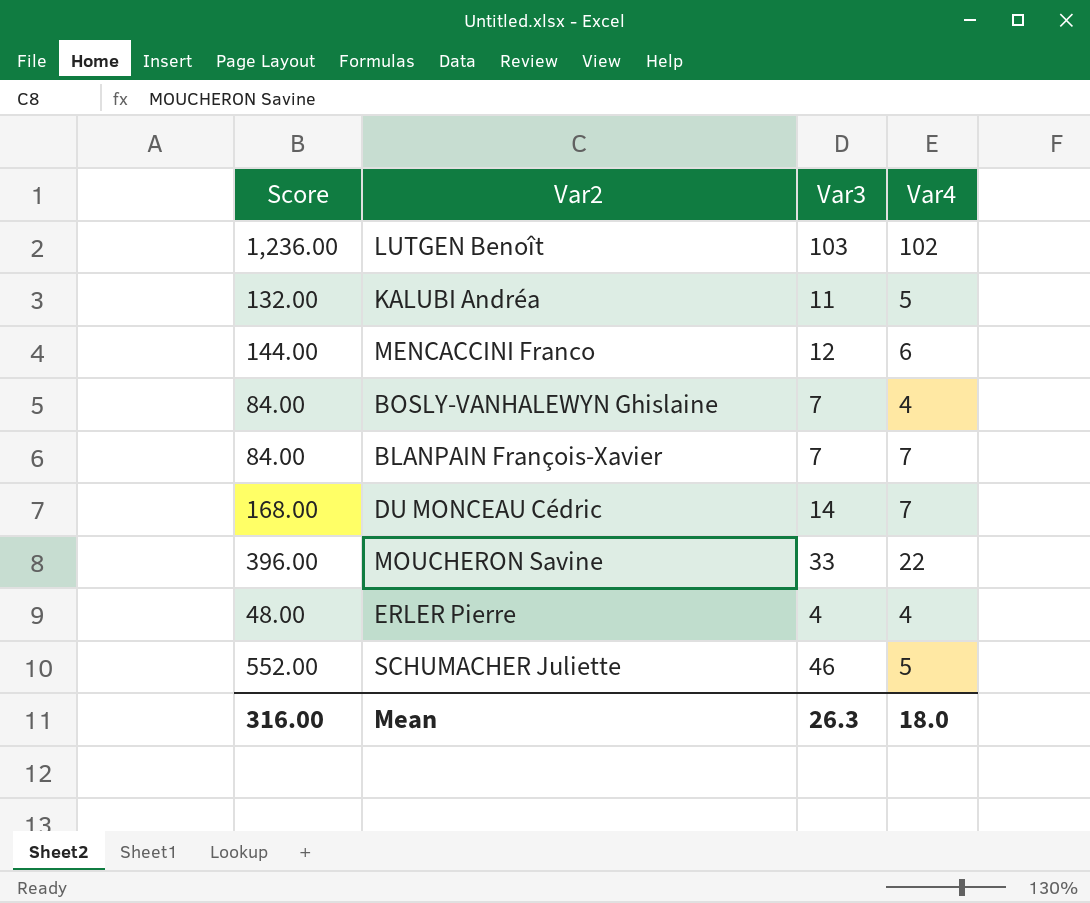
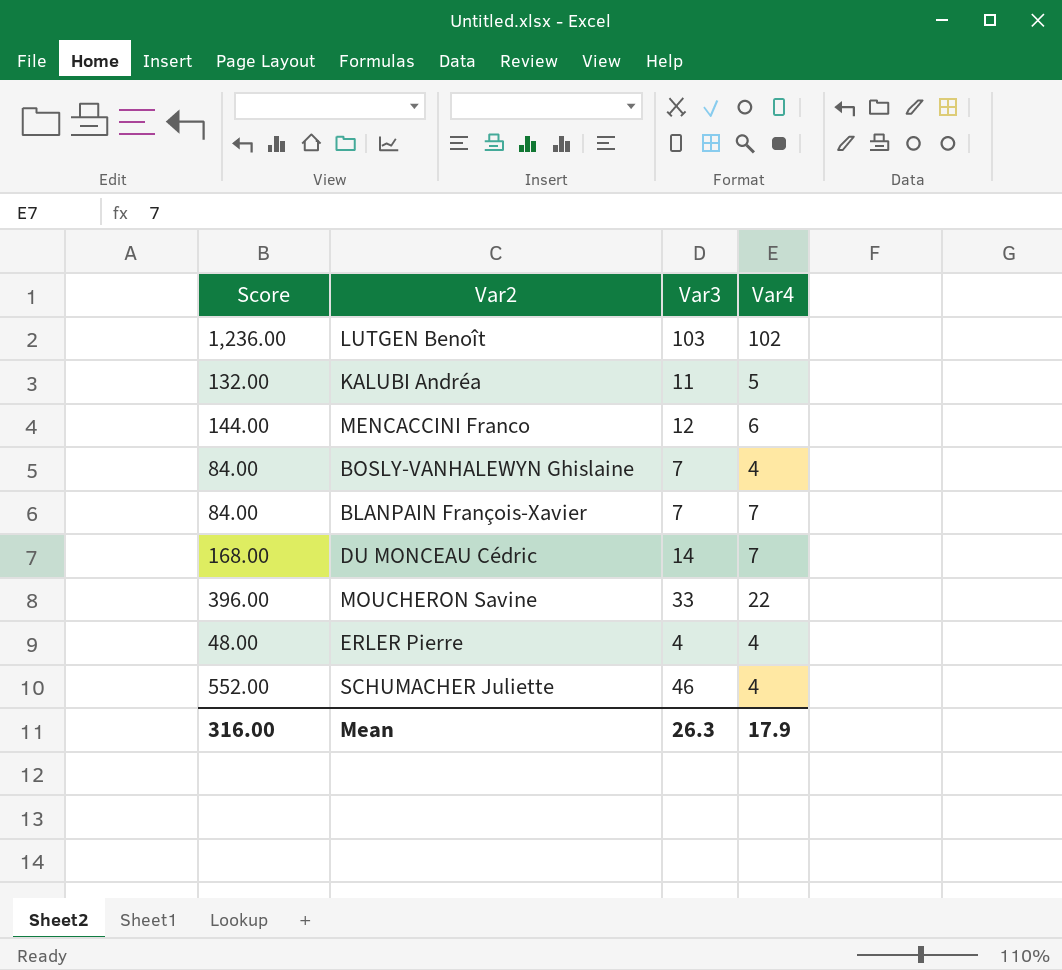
SCHUMACHER Juliette | Var4: 5 -> 4
Mean | Var4: 18.0 -> 17.9

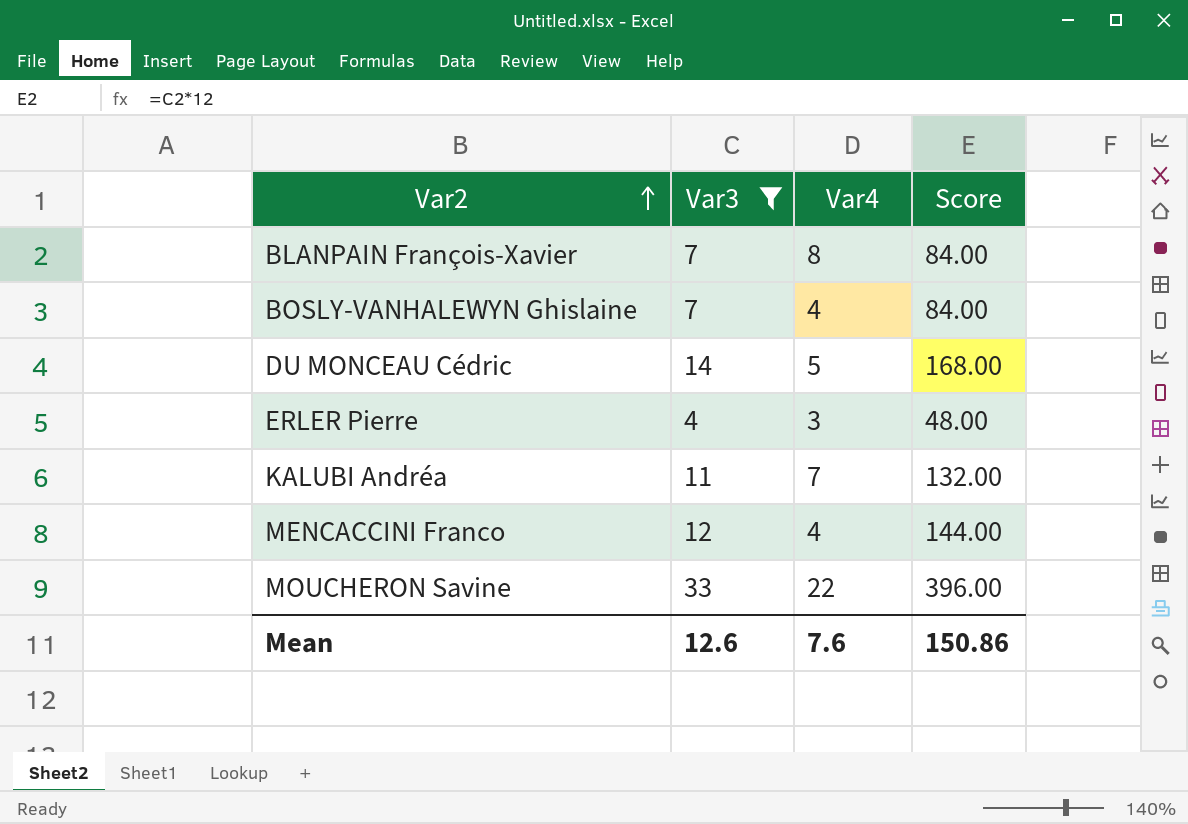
filter: none -> Var3 <= 33
row order: none -> Var2 ascending
column Score | position: 1 -> 4
BLANPAIN François-Xavier | Var4: 7 -> 8
DU MONCEAU Cédric | Var4: 7 -> 5
ERLER Pierre | Var4: 4 -> 3
KALUBI Andréa | Var4: 5 -> 7
MENCACCINI Franco | Var4: 6 -> 4
Mean | Var3: 26.3 -> 12.6
Mean | Var4: 17.9 -> 7.6
Mean | Score: 316.00 -> 150.86

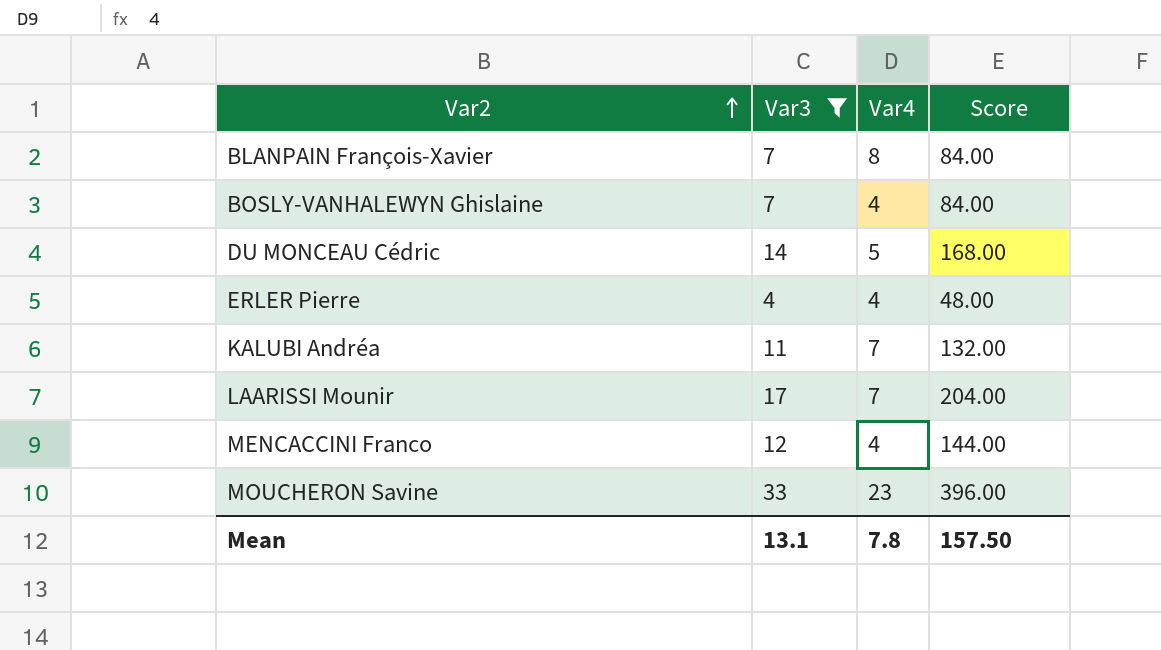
ERLER Pierre | Var4: 3 -> 4
row LAARISSI Mounir: none -> 17 | 7 | 204.00
MOUCHERON Savine | Var4: 22 -> 23
Mean | Var3: 12.6 -> 13.1
Mean | Var4: 7.6 -> 7.8
Mean | Score: 150.86 -> 157.50

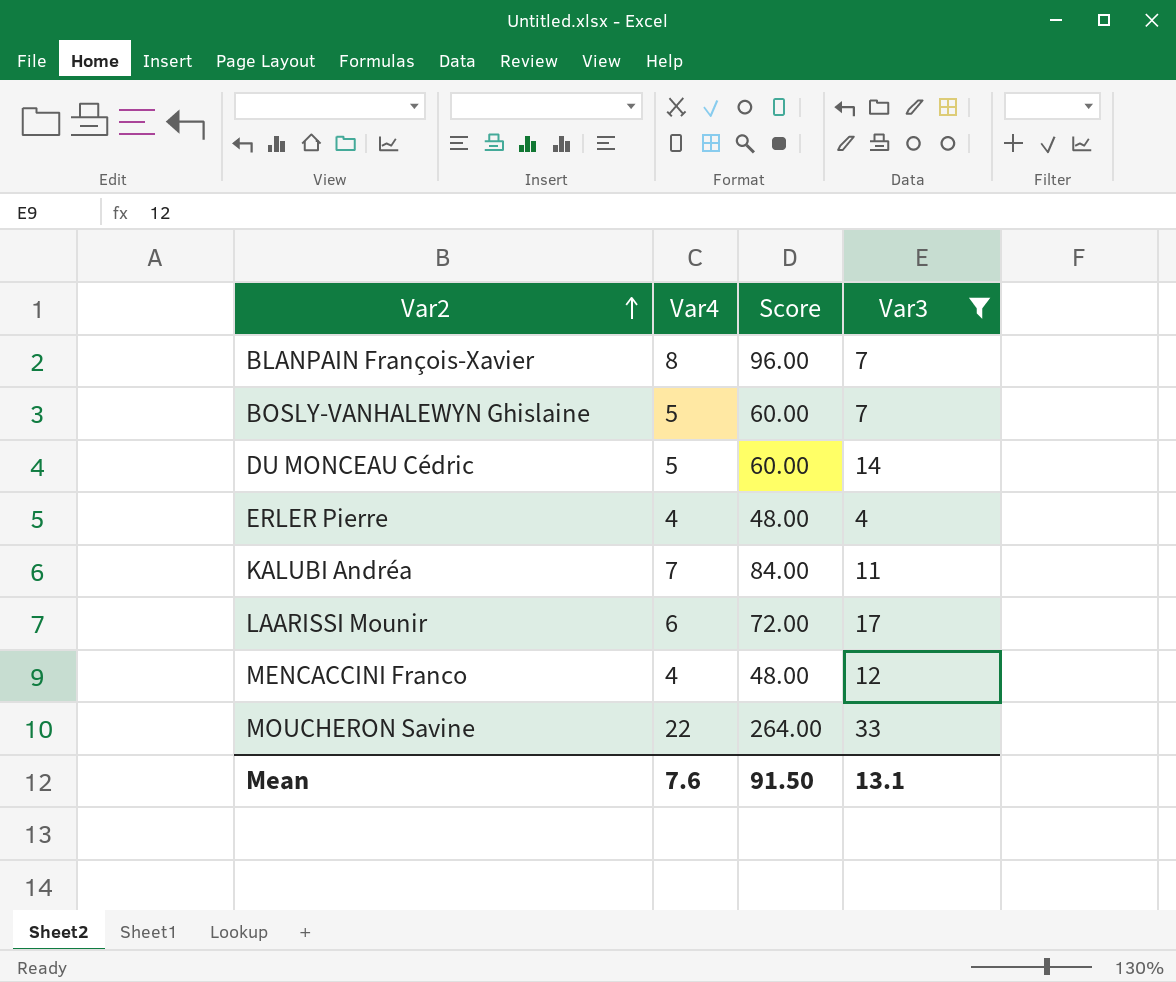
column Score | formula: [Var3] * 12 -> [Var4] * 12
column Var3 | position: 2 -> 4
BOSLY-VANHALEWYN Ghislaine | Var4: 4 -> 5
LAARISSI Mounir | Var4: 7 -> 6
MOUCHERON Savine | Var4: 23 -> 22
Mean | Var4: 7.8 -> 7.6
Mean | Score: 157.50 -> 91.50

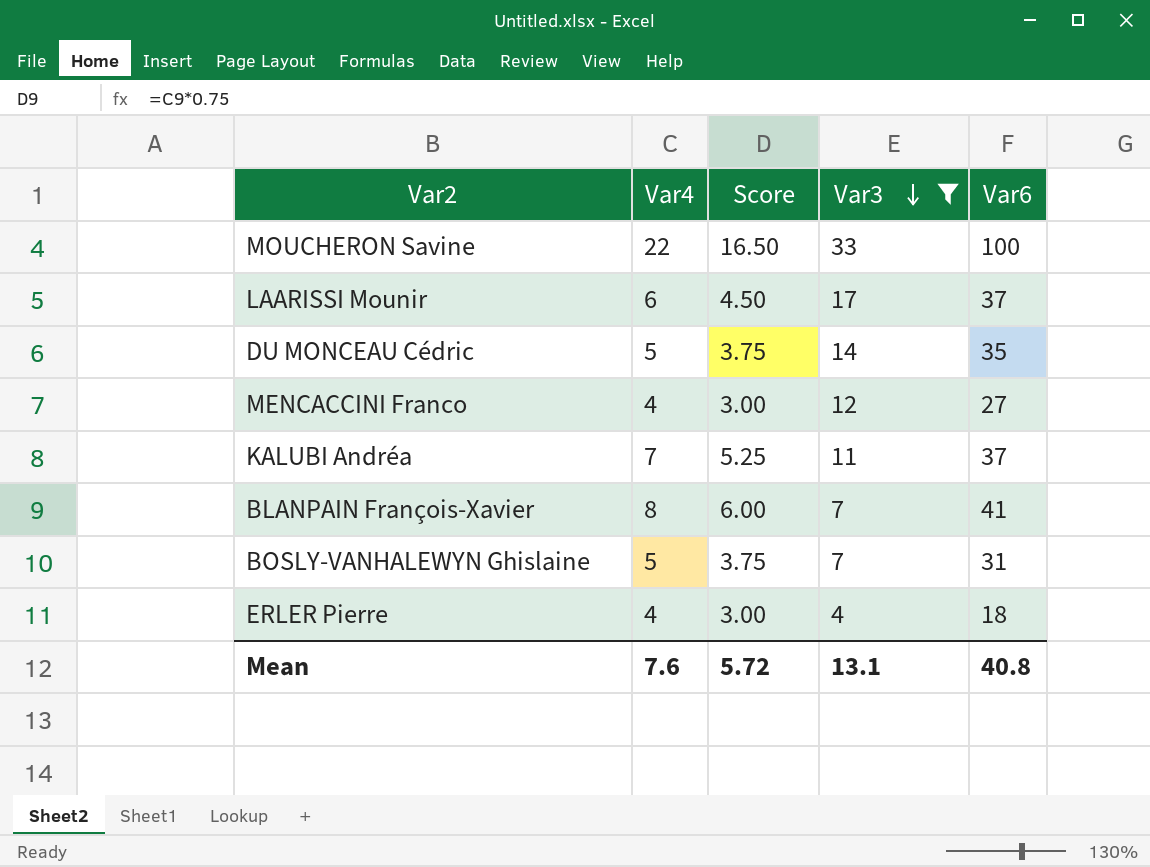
row order: Var2 ascending -> Var3 descending
column Score | formula: [Var4] * 12 -> [Var4] * 0.75
column Var6 | position: none -> 5
Mean | Score: 91.50 -> 5.72

